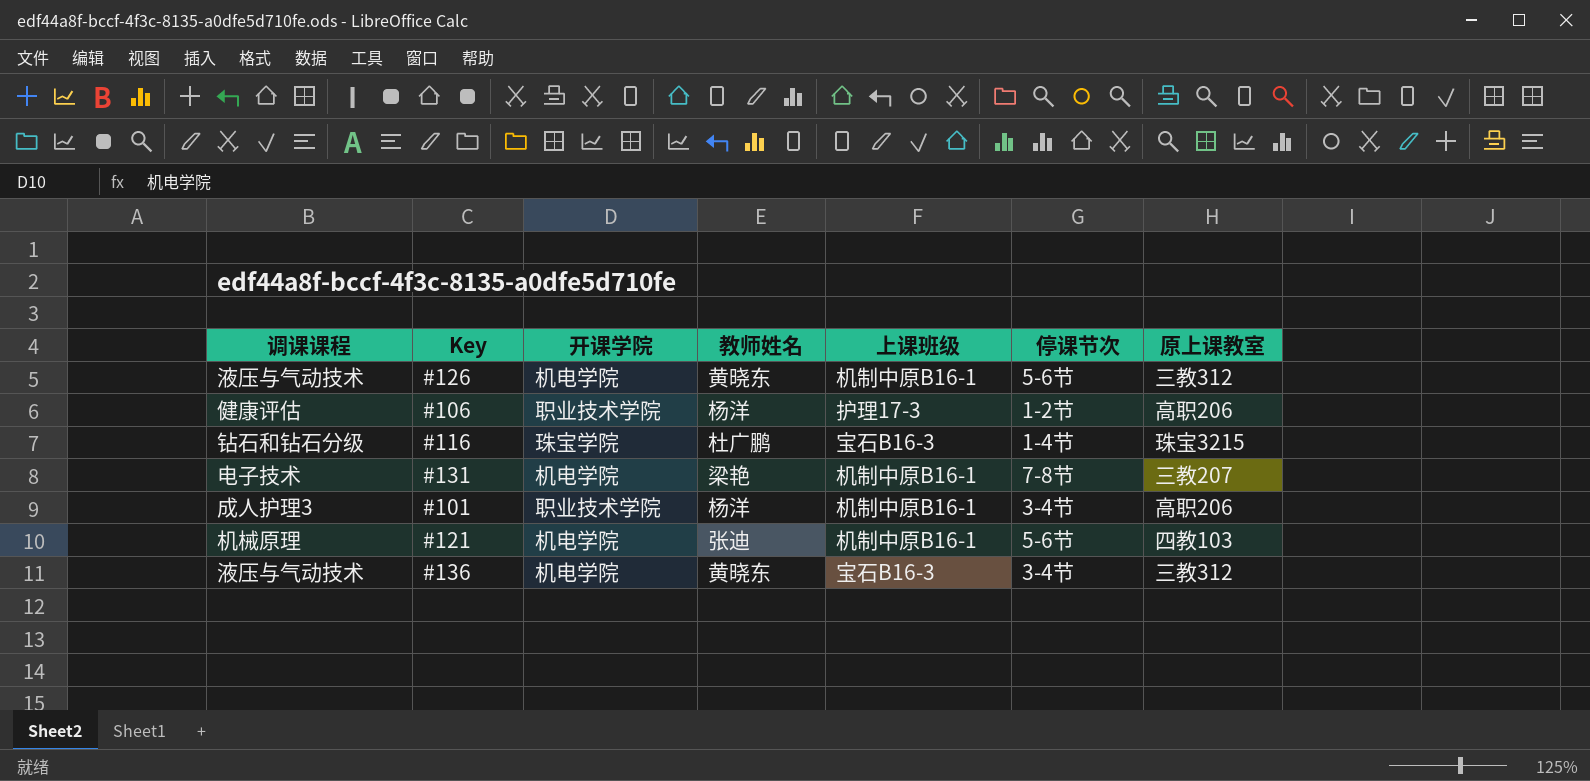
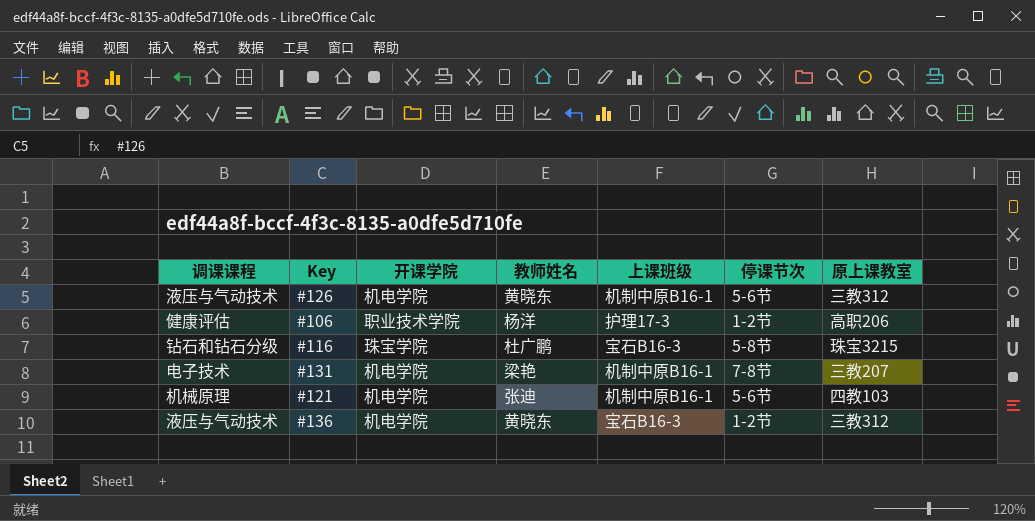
row #101: 成人护理3 | 职业技术学院 | 杨洋 | 机制中原B16-1 | 3-4节 | 高职206 -> none
#116 | 停课节次: 1-4节 -> 5-8节
#136 | 停课节次: 3-4节 -> 1-2节

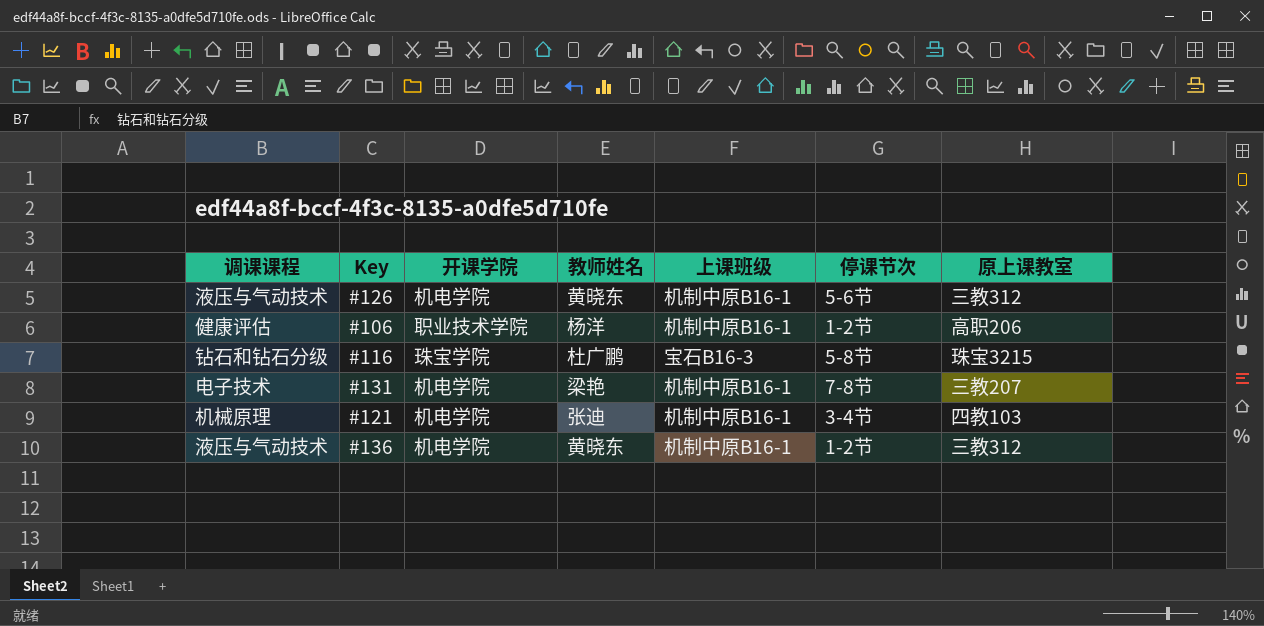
#106 | 上课班级: 护理17-3 -> 机制中原B16-1
#121 | 停课节次: 5-6节 -> 3-4节
#136 | 上课班级: 宝石B16-3 -> 机制中原B16-1

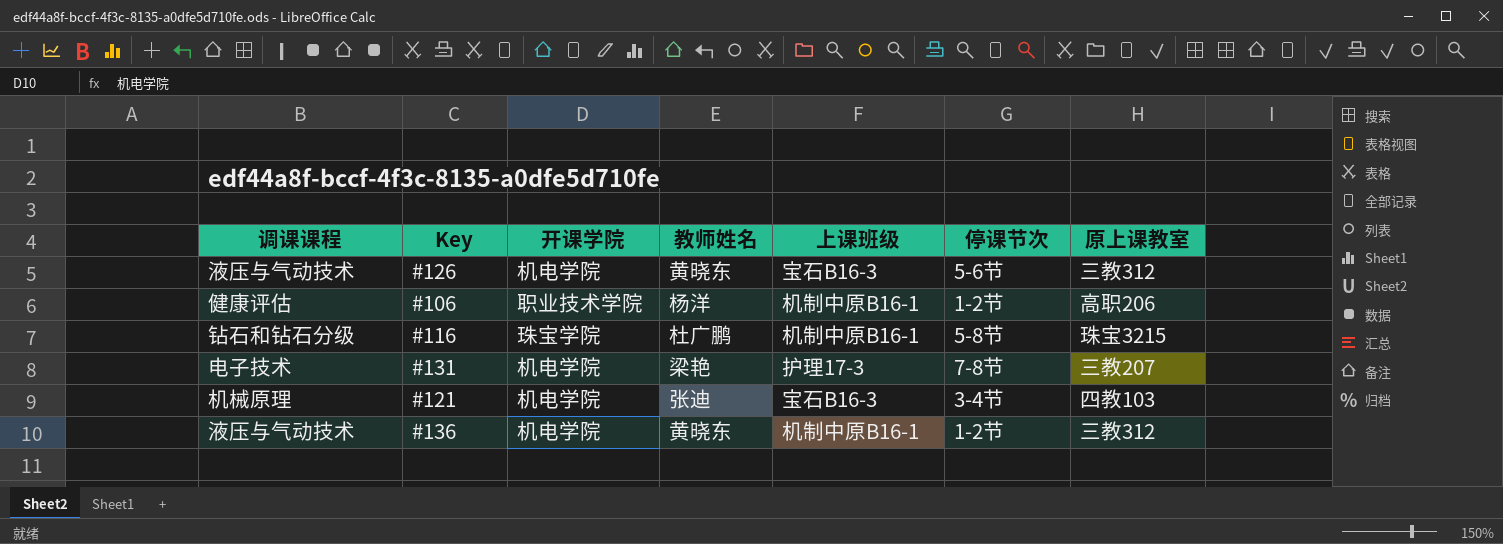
#126 | 上课班级: 机制中原B16-1 -> 宝石B16-3
#116 | 上课班级: 宝石B16-3 -> 机制中原B16-1
#131 | 上课班级: 机制中原B16-1 -> 护理17-3
#121 | 上课班级: 机制中原B16-1 -> 宝石B16-3

